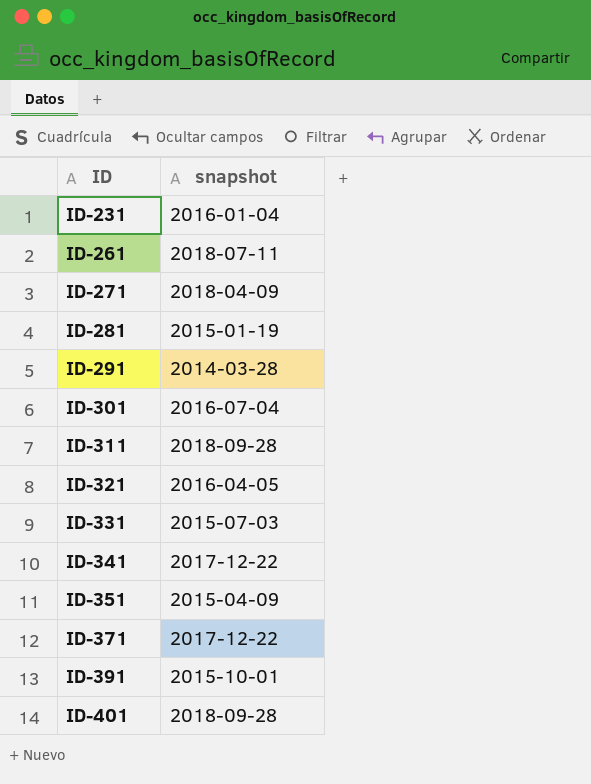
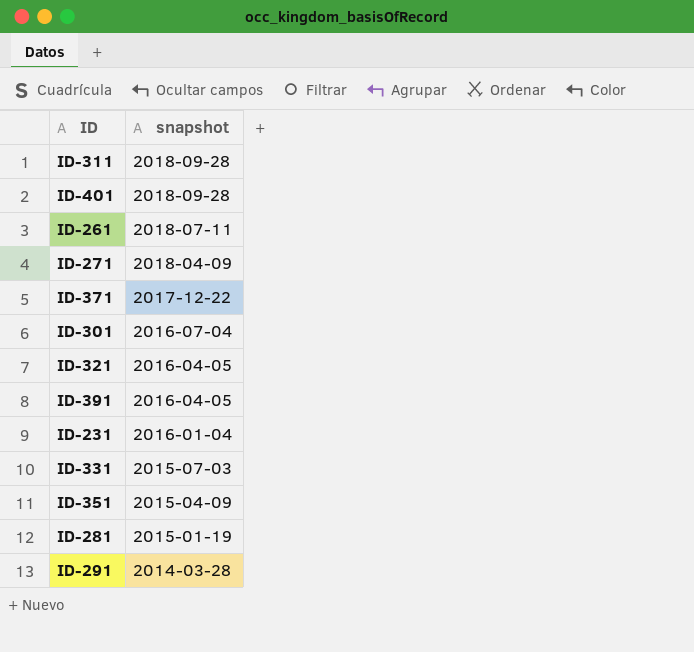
row order: ID ascending -> snapshot descending
row ID-341: 2017-12-22 -> none
ID-391 | snapshot: 2015-10-01 -> 2016-04-05

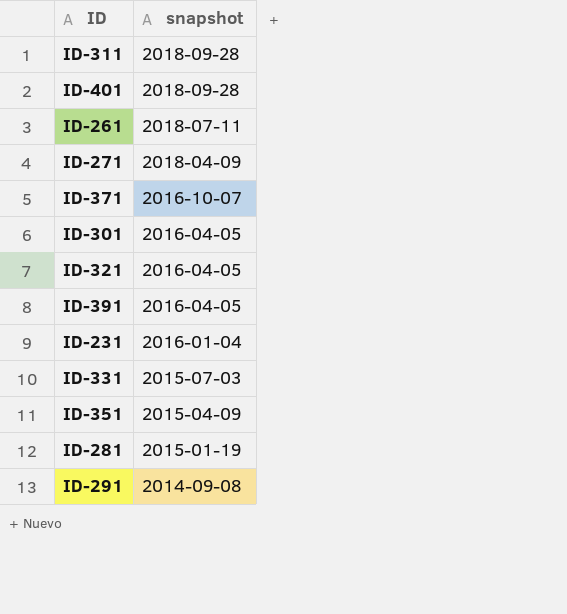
ID-371 | snapshot: 2017-12-22 -> 2016-10-07
ID-301 | snapshot: 2016-07-04 -> 2016-04-05
ID-291 | snapshot: 2014-03-28 -> 2014-09-08

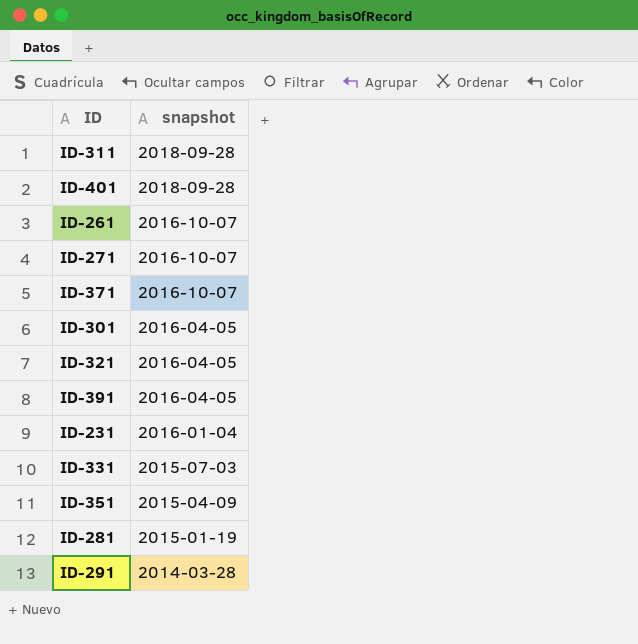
ID-261 | snapshot: 2018-07-11 -> 2016-10-07
ID-271 | snapshot: 2018-04-09 -> 2016-10-07
ID-291 | snapshot: 2014-09-08 -> 2014-03-28

